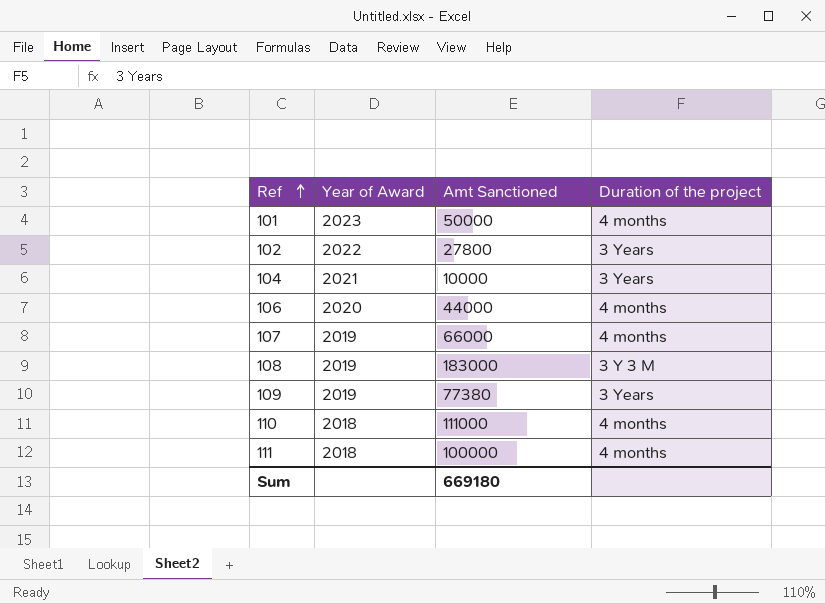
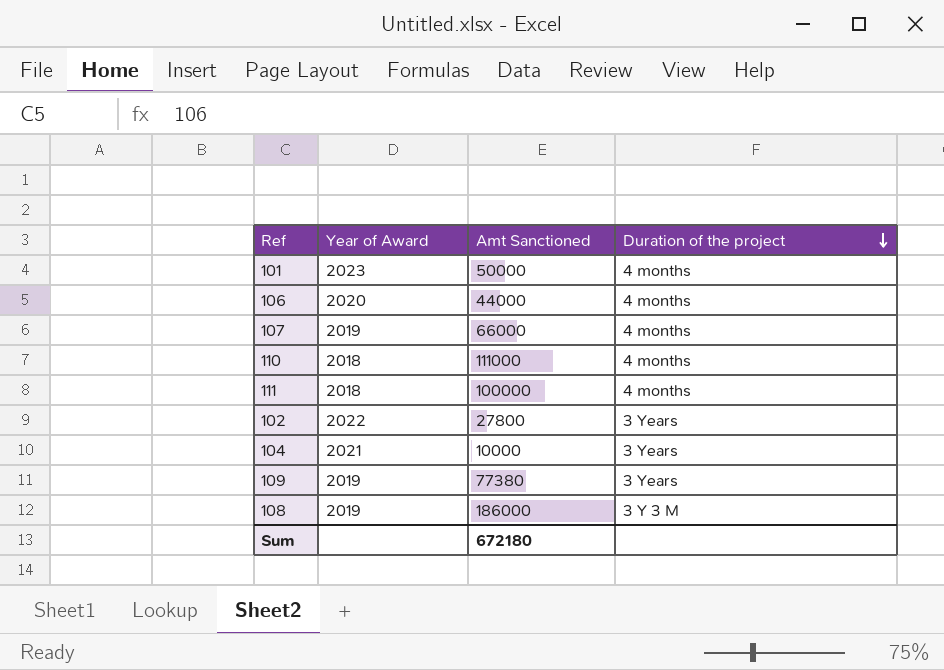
row order: Ref ascending -> Duration of the project descending
108 | Amt Sanctioned: 183000 -> 186000
Sum | Amt Sanctioned: 669180 -> 672180

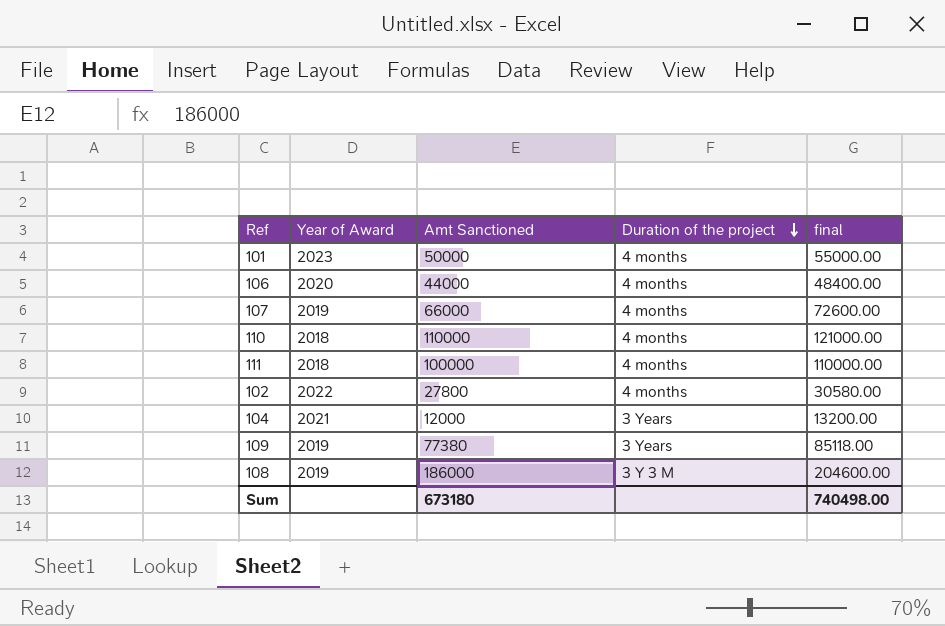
column final | formula: none -> [Amt Sanctioned] * 1.1
110 | Amt Sanctioned: 111000 -> 110000
102 | Duration of the project: 3 Years -> 4 months
104 | Amt Sanctioned: 10000 -> 12000
Sum | Amt Sanctioned: 672180 -> 673180

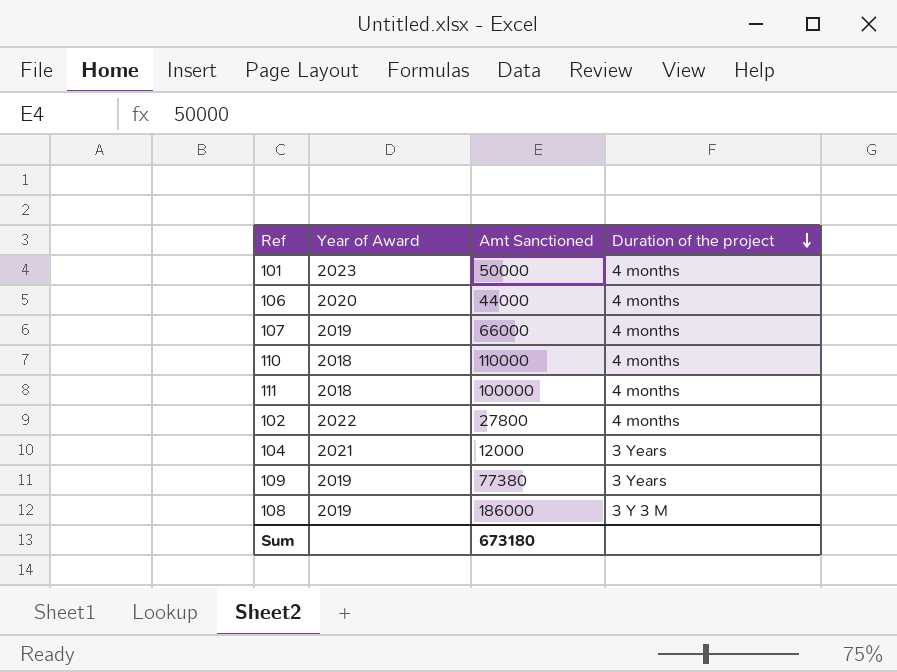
column final | formula: [Amt Sanctioned] * 1.1 -> none

